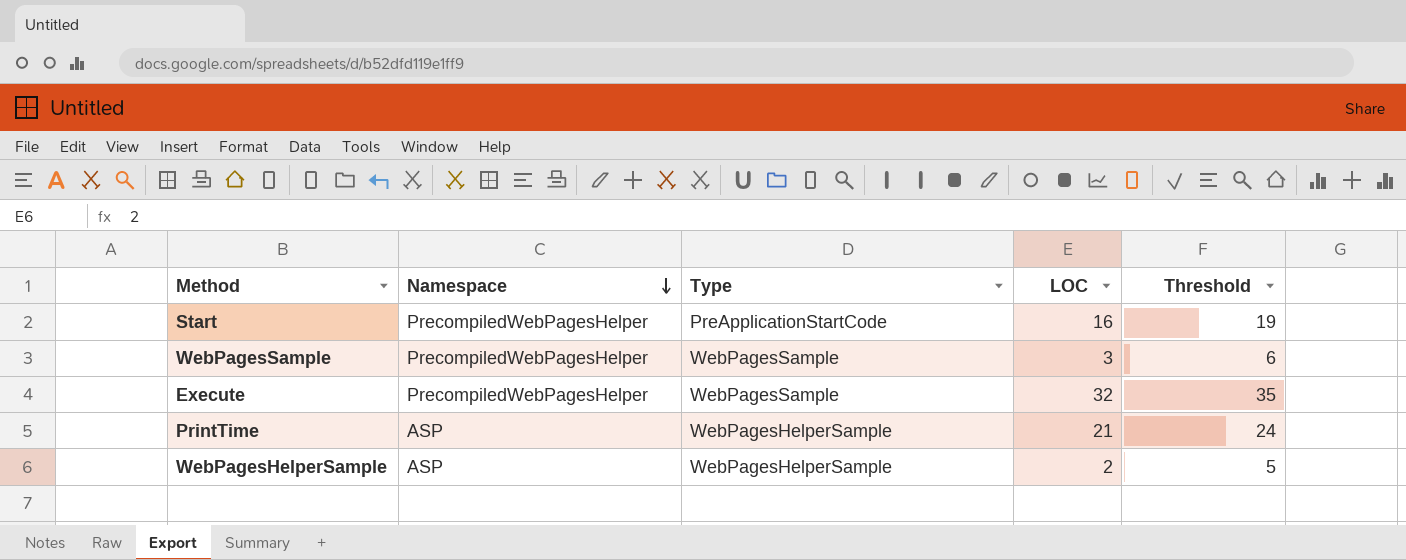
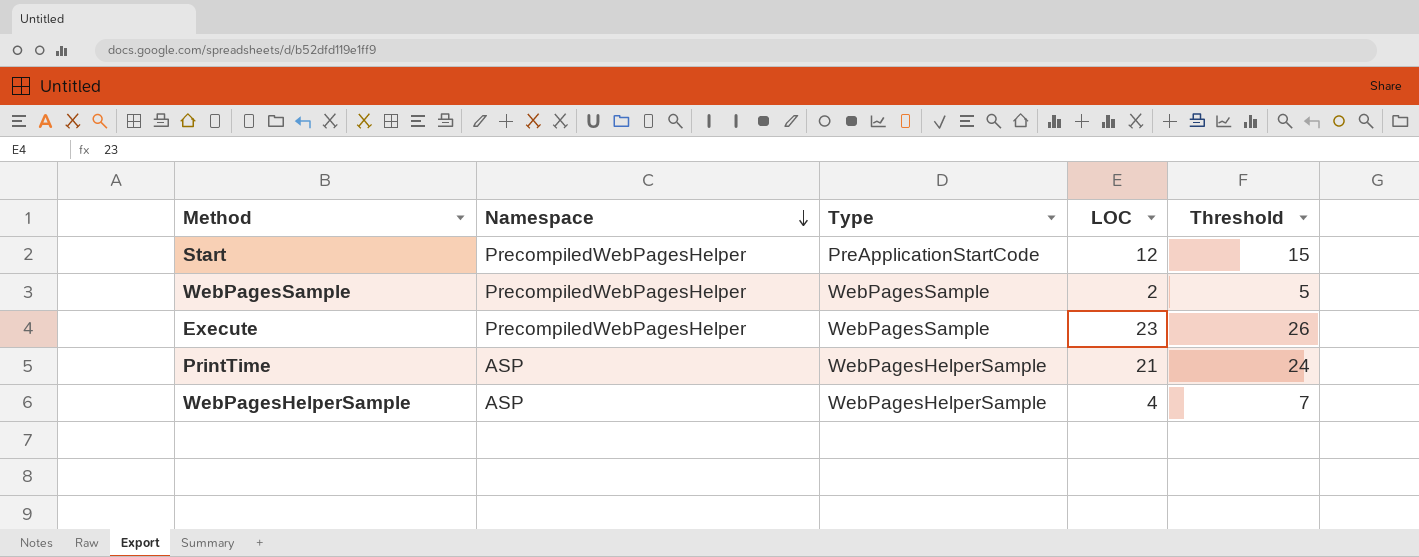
Start | LOC: 16 -> 12
Start | Threshold: 19 -> 15
WebPagesSample | LOC: 3 -> 2
WebPagesSample | Threshold: 6 -> 5
Execute | LOC: 32 -> 23
Execute | Threshold: 35 -> 26
WebPagesHelperSample | LOC: 2 -> 4
WebPagesHelperSample | Threshold: 5 -> 7

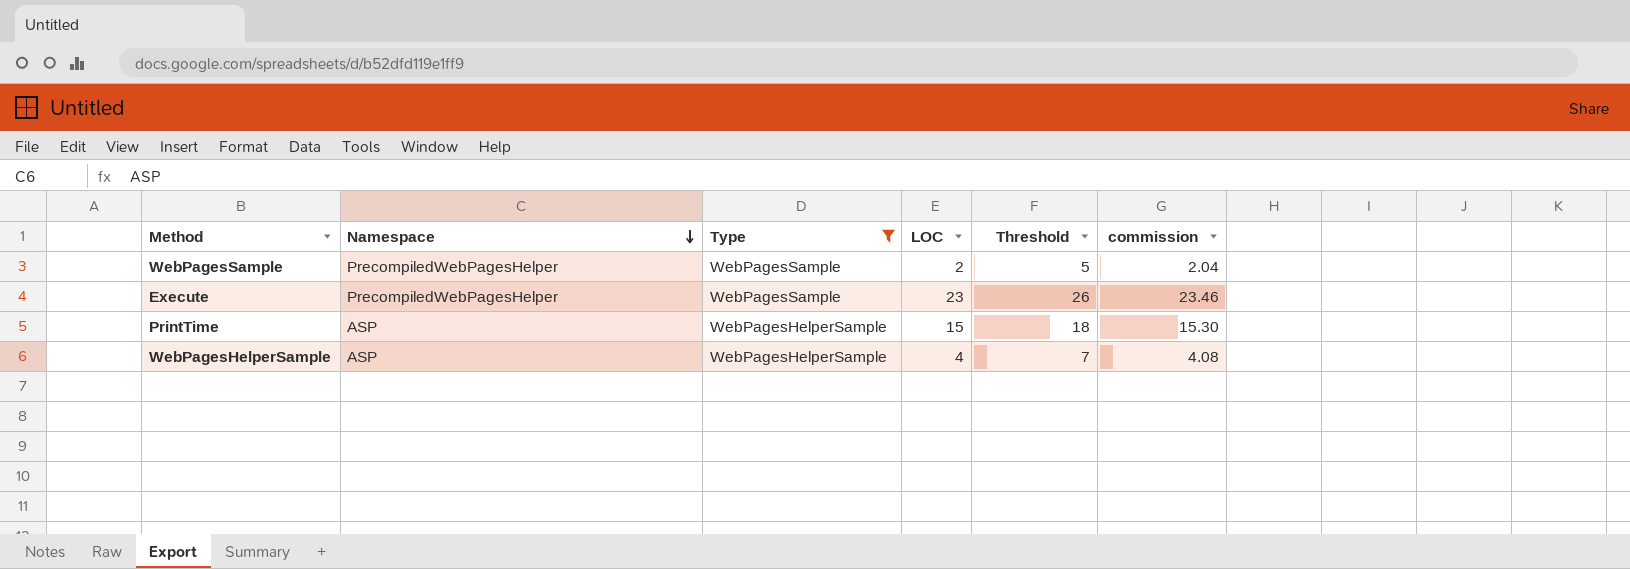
filter: none -> Type != PreApplicationStartCode
column commission | formula: none -> [LOC] * 1.02
PrintTime | LOC: 21 -> 15
PrintTime | Threshold: 24 -> 18

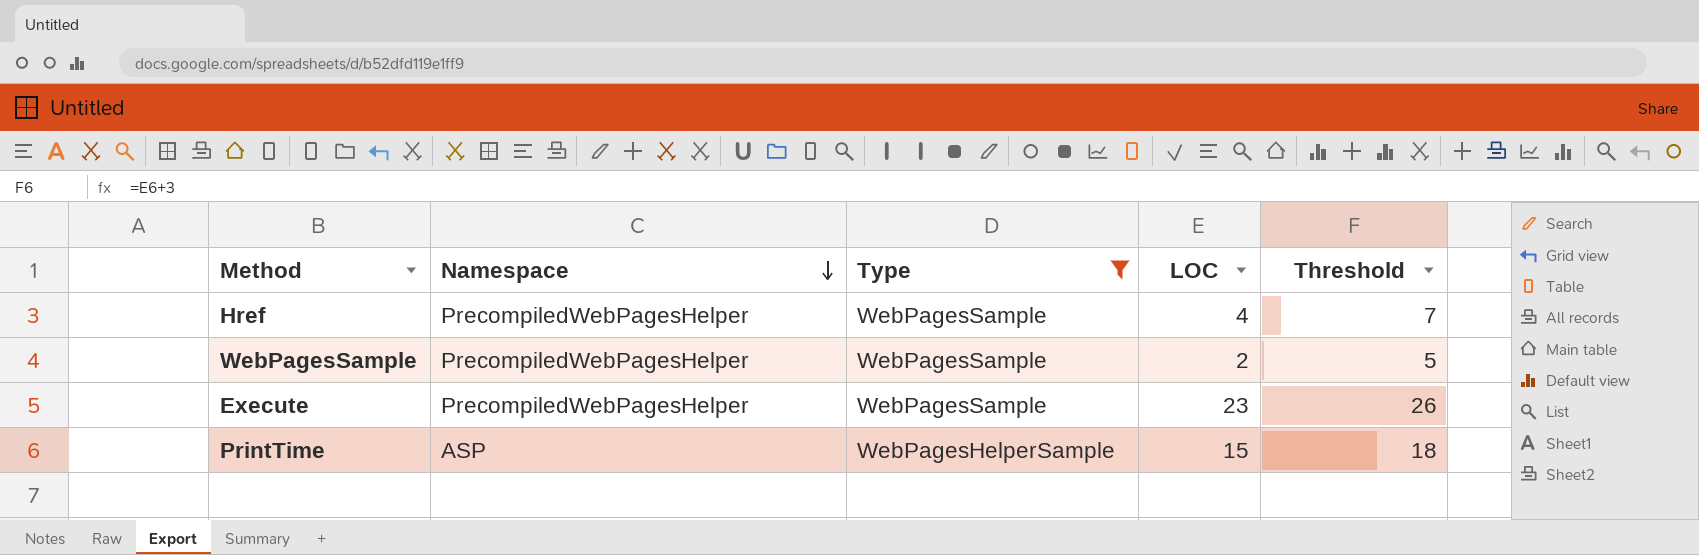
column commission | formula: [LOC] * 1.02 -> none
row WebPagesHelperSample: ASP | WebPagesHelperSample | 4 | 7 | 4.08 -> none
row Href: none -> PrecompiledWebPagesHelper | WebPagesSample | 4 | 7

